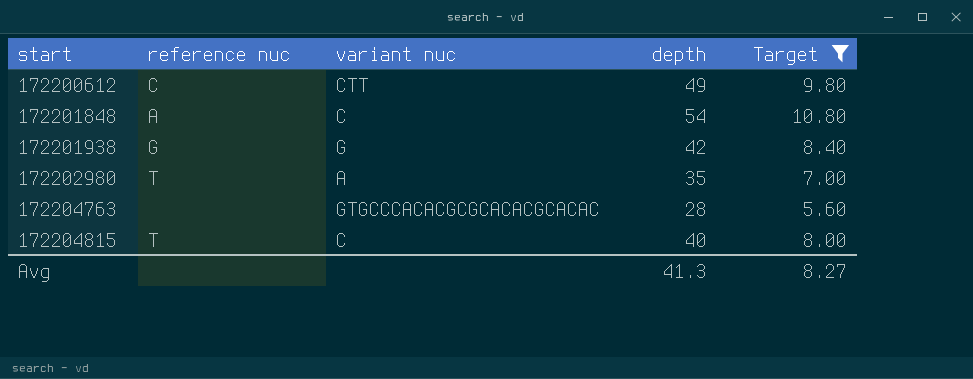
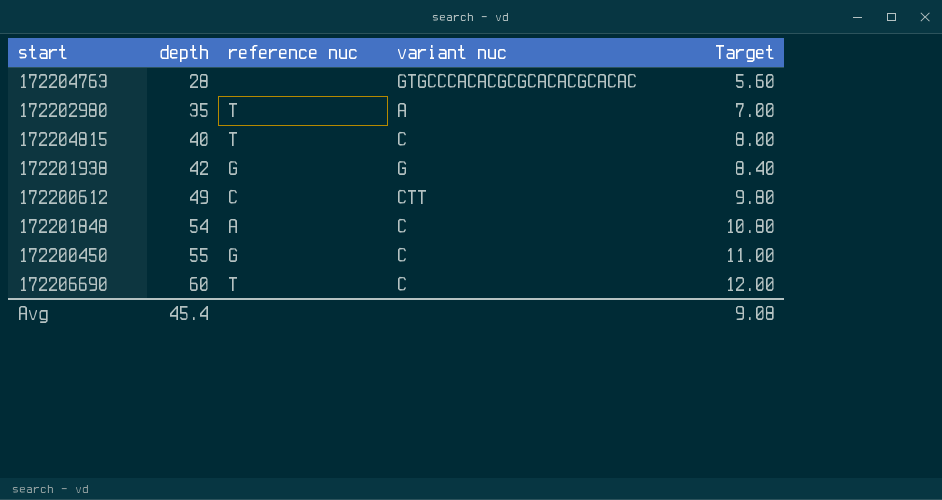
filter: Target <= 10.80 -> none
row order: start ascending -> depth ascending
column depth | position: 4 -> 2
Avg | depth: 41.3 -> 45.4
Avg | Target: 8.27 -> 9.08

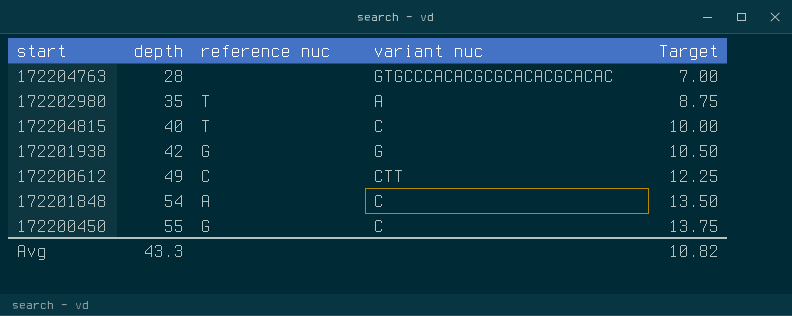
column Target | formula: [depth] * 0.2 -> [depth] * 0.25
row 172206690: 60 | T | C | 12.00 -> none
Avg | depth: 45.4 -> 43.3
Avg | Target: 9.08 -> 10.82

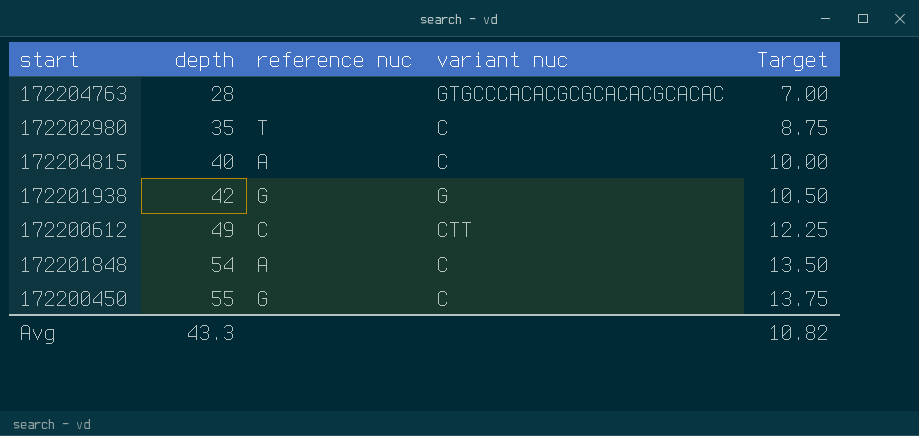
172202980 | variant nuc: A -> C
172204815 | reference nuc: T -> A

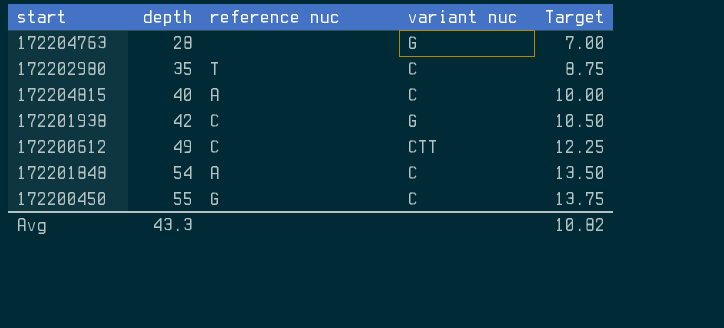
172204763 | variant nuc: GTGCCCACACGCGCACACGCACAC -> G
172201938 | reference nuc: G -> C

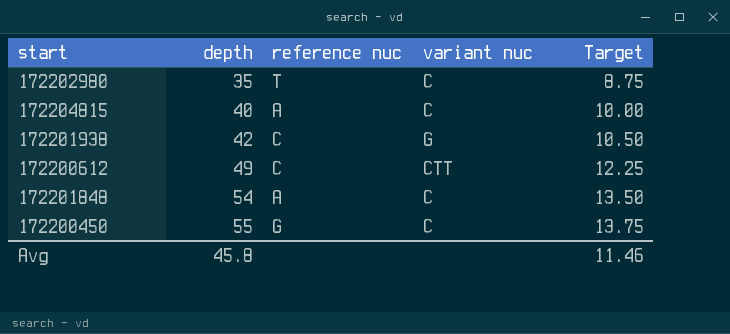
row 172204763: 28 | none | G | 7.00 -> none
Avg | depth: 43.3 -> 45.8
Avg | Target: 10.82 -> 11.46

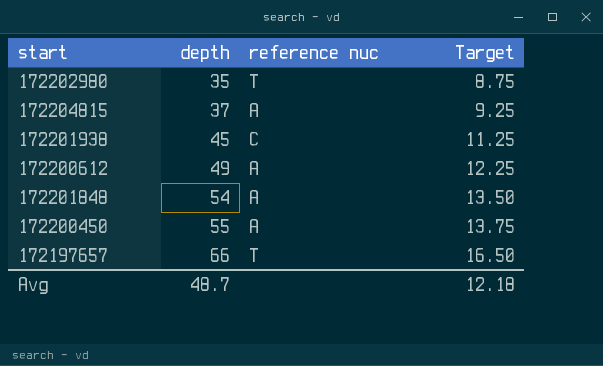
column variant nuc | position: 4 -> none
172204815 | depth: 40 -> 37
172204815 | Target: 10.00 -> 9.25
172201938 | depth: 42 -> 45
172201938 | Target: 10.50 -> 11.25
172200612 | reference nuc: C -> A
172200450 | reference nuc: G -> A
row 172197657: none -> 66 | T | 16.50
Avg | depth: 45.8 -> 48.7
Avg | Target: 11.46 -> 12.18

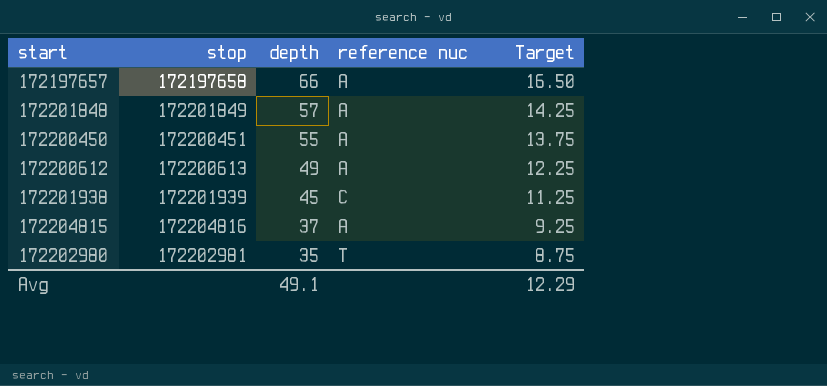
row order: depth ascending -> depth descending
column stop | position: none -> 2
172197657 | reference nuc: T -> A
172201848 | depth: 54 -> 57
172201848 | Target: 13.50 -> 14.25
Avg | depth: 48.7 -> 49.1
Avg | Target: 12.18 -> 12.29

